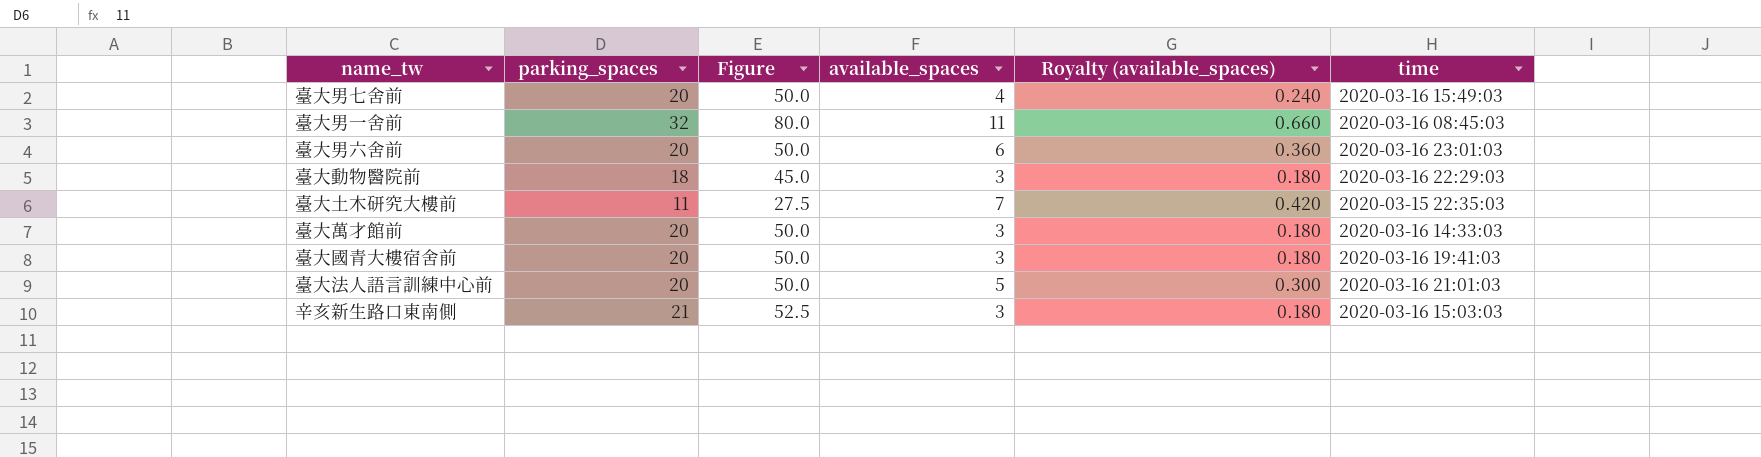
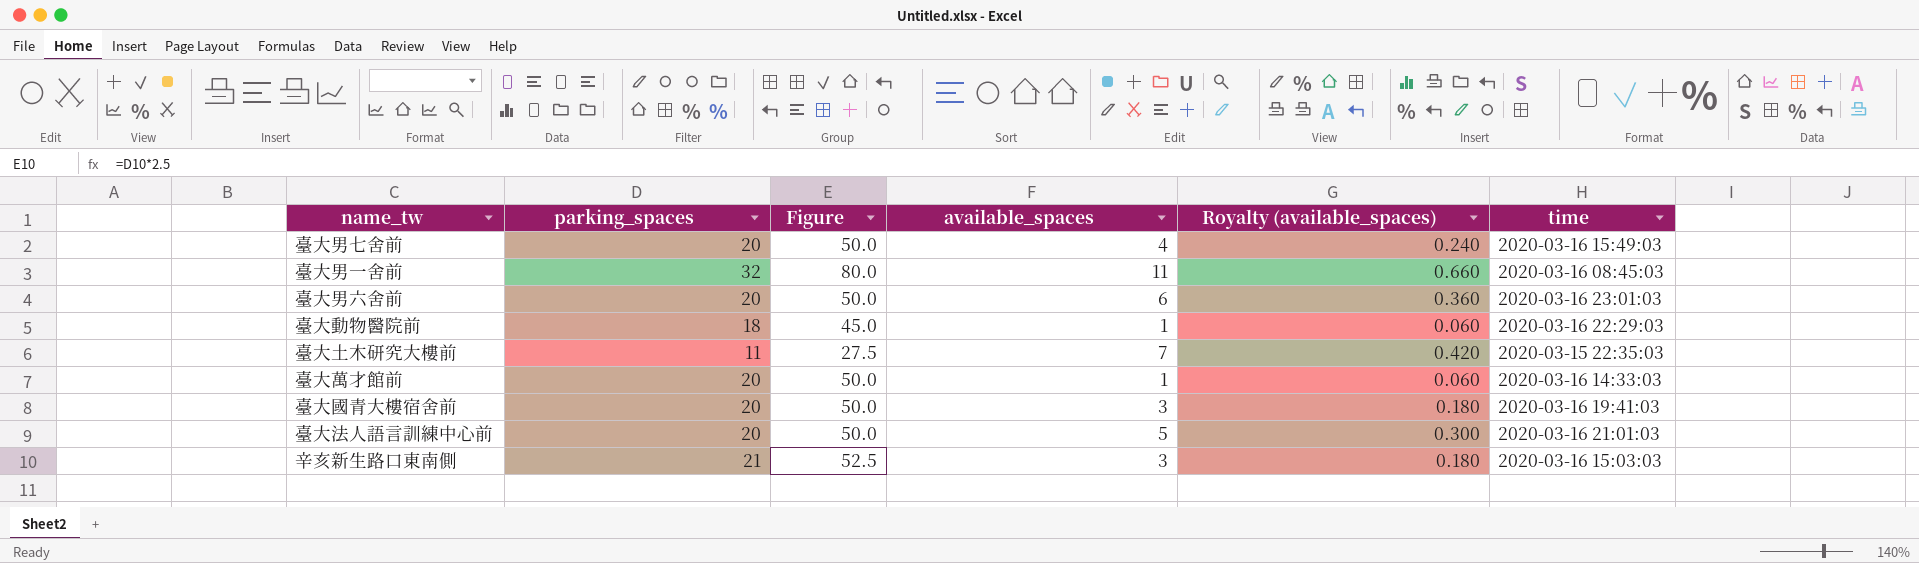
臺大動物醫院前 | available_spaces: 3 -> 1
臺大動物醫院前 | Royalty (available_spaces): 0.180 -> 0.060
臺大萬才館前 | available_spaces: 3 -> 1
臺大萬才館前 | Royalty (available_spaces): 0.180 -> 0.060

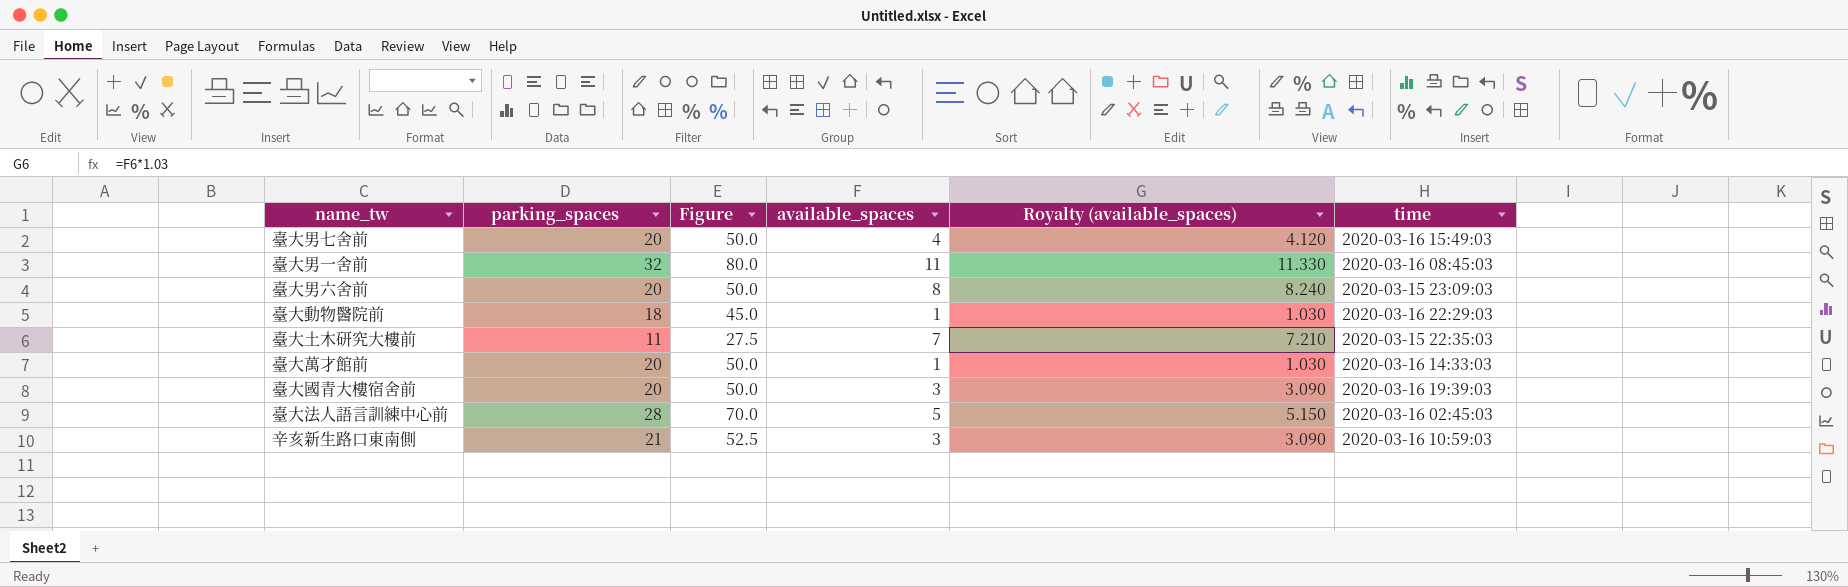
column Royalty (available_spaces) | formula: [available_spaces] * 0.06 -> [available_spaces] * 1.03
臺大男六舍前 | available_spaces: 6 -> 8
臺大男六舍前 | time: 2020-03-16 23:01:03 -> 2020-03-15 23:09:03
臺大國青大樓宿舍前 | time: 2020-03-16 19:41:03 -> 2020-03-16 19:39:03
臺大法人語言訓練中心前 | parking_spaces: 20 -> 28
臺大法人語言訓練中心前 | Figure: 50.0 -> 70.0
臺大法人語言訓練中心前 | time: 2020-03-16 21:01:03 -> 2020-03-16 02:45:03
辛亥新生路口東南側 | time: 2020-03-16 15:03:03 -> 2020-03-16 10:59:03

